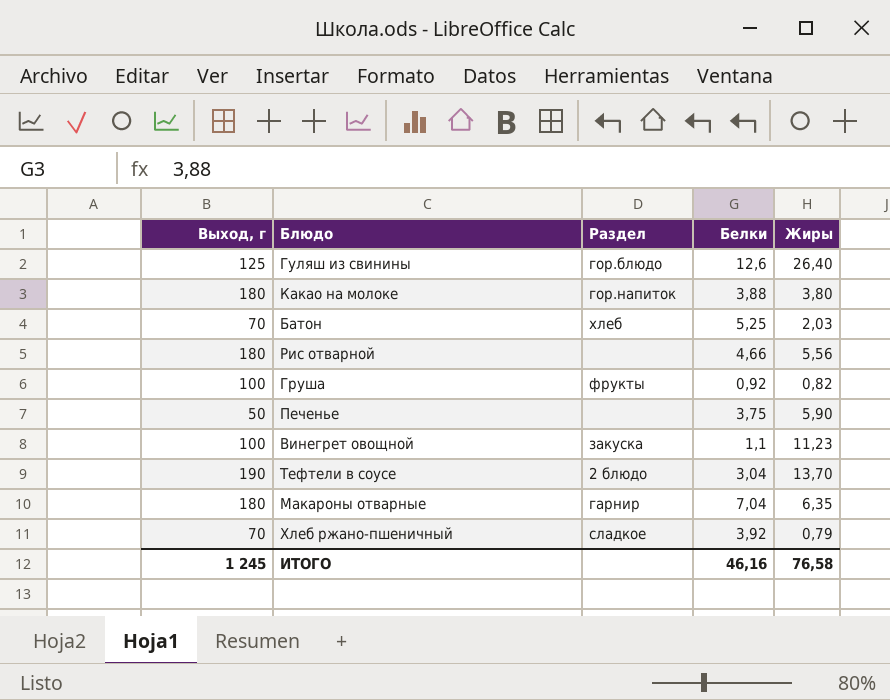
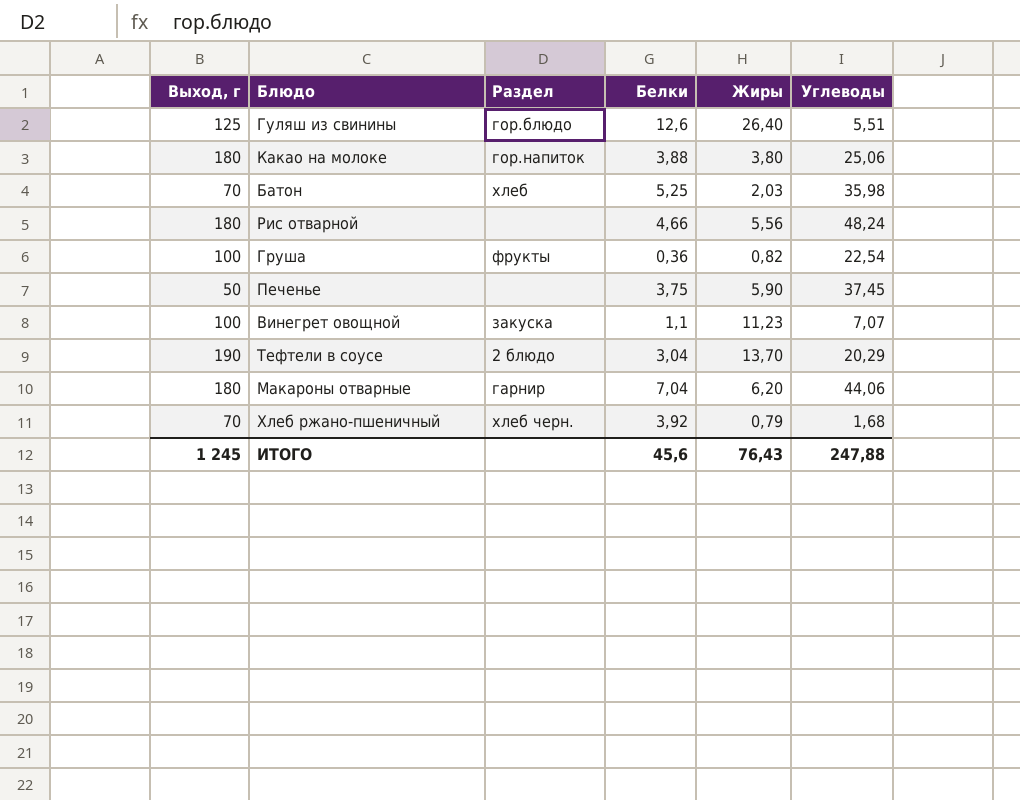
column Углеводы | position: none -> 6
Груша | Белки: 0,92 -> 0,36
Макароны отварные | Жиры: 6,35 -> 6,20
Хлеб ржано-пшеничный | Раздел: сладкое -> хлеб черн.
ИТОГО | Белки: 46,16 -> 45,6
ИТОГО | Жиры: 76,58 -> 76,43

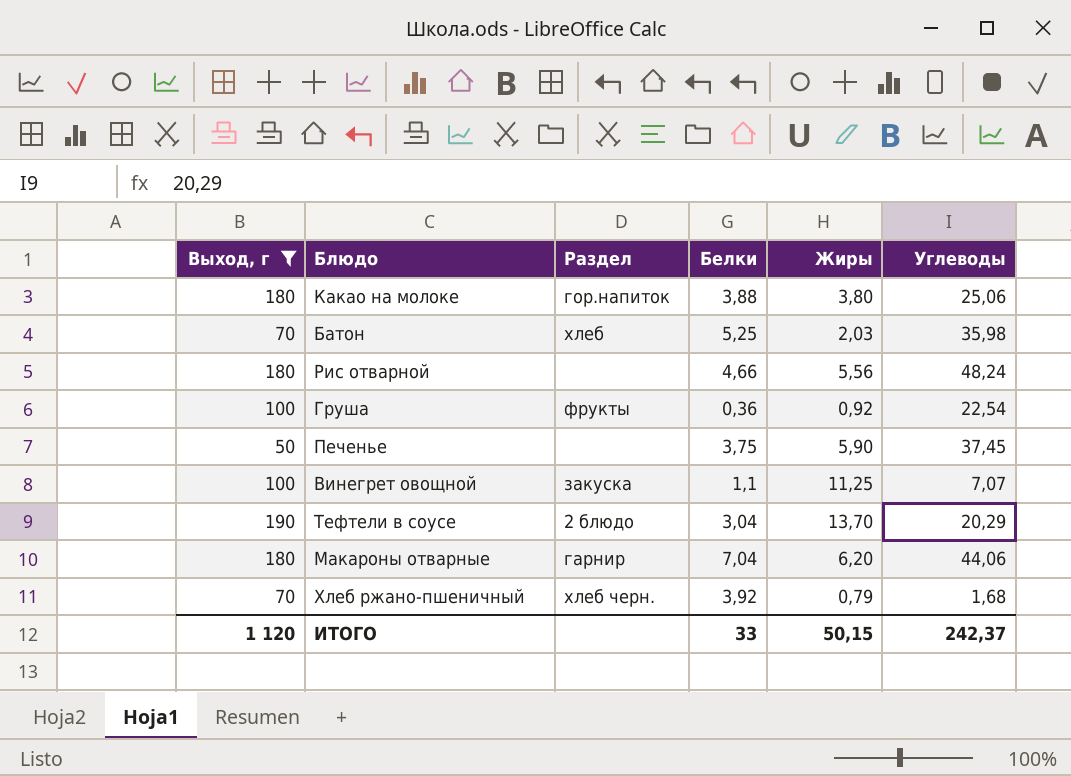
filter: none -> Выход, г != 125
Груша | Жиры: 0,82 -> 0,92
Винегрет овощной | Жиры: 11,23 -> 11,25
ИТОГО | Выход, г: 1 245 -> 1 120
ИТОГО | Белки: 45,6 -> 33
ИТОГО | Жиры: 76,43 -> 50,15
ИТОГО | Углеводы: 247,88 -> 242,37

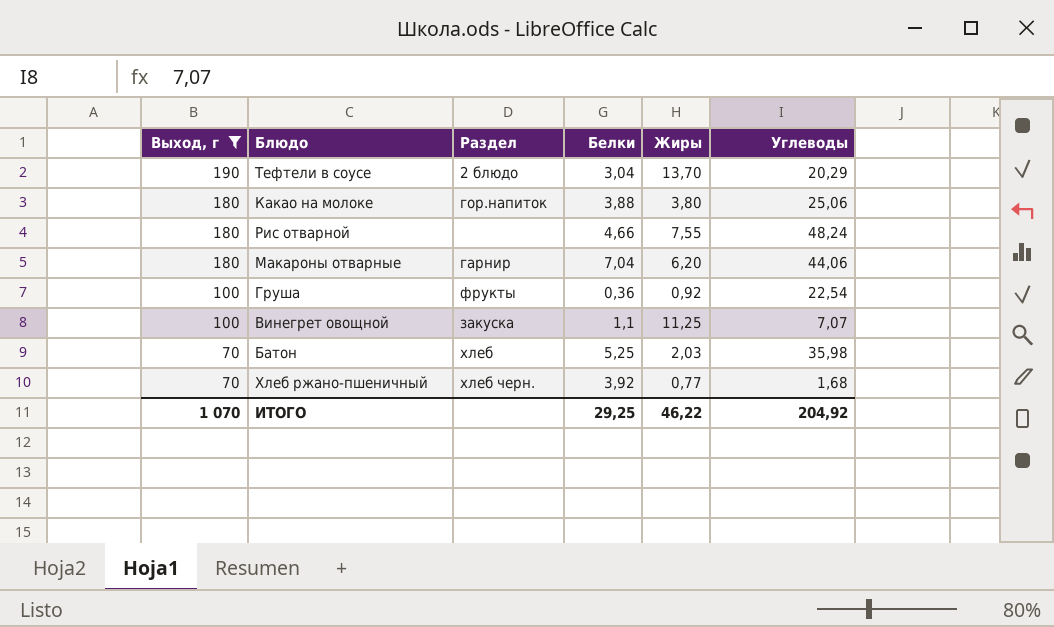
row order: none -> Выход, г descending
row Печенье: 50 | none | 3,75 | 5,90 | 37,45 -> none
Рис отварной | Жиры: 5,56 -> 7,55
Хлеб ржано-пшеничный | Жиры: 0,79 -> 0,77
ИТОГО | Выход, г: 1 120 -> 1 070
ИТОГО | Белки: 33 -> 29,25
ИТОГО | Жиры: 50,15 -> 46,22
ИТОГО | Углеводы: 242,37 -> 204,92

